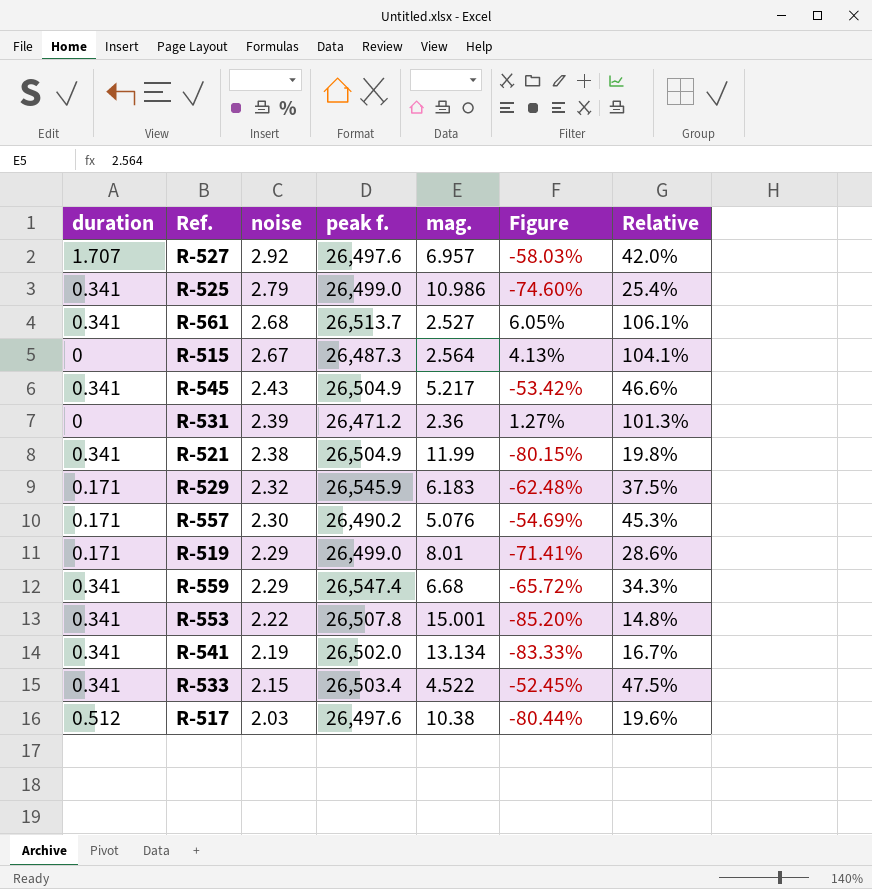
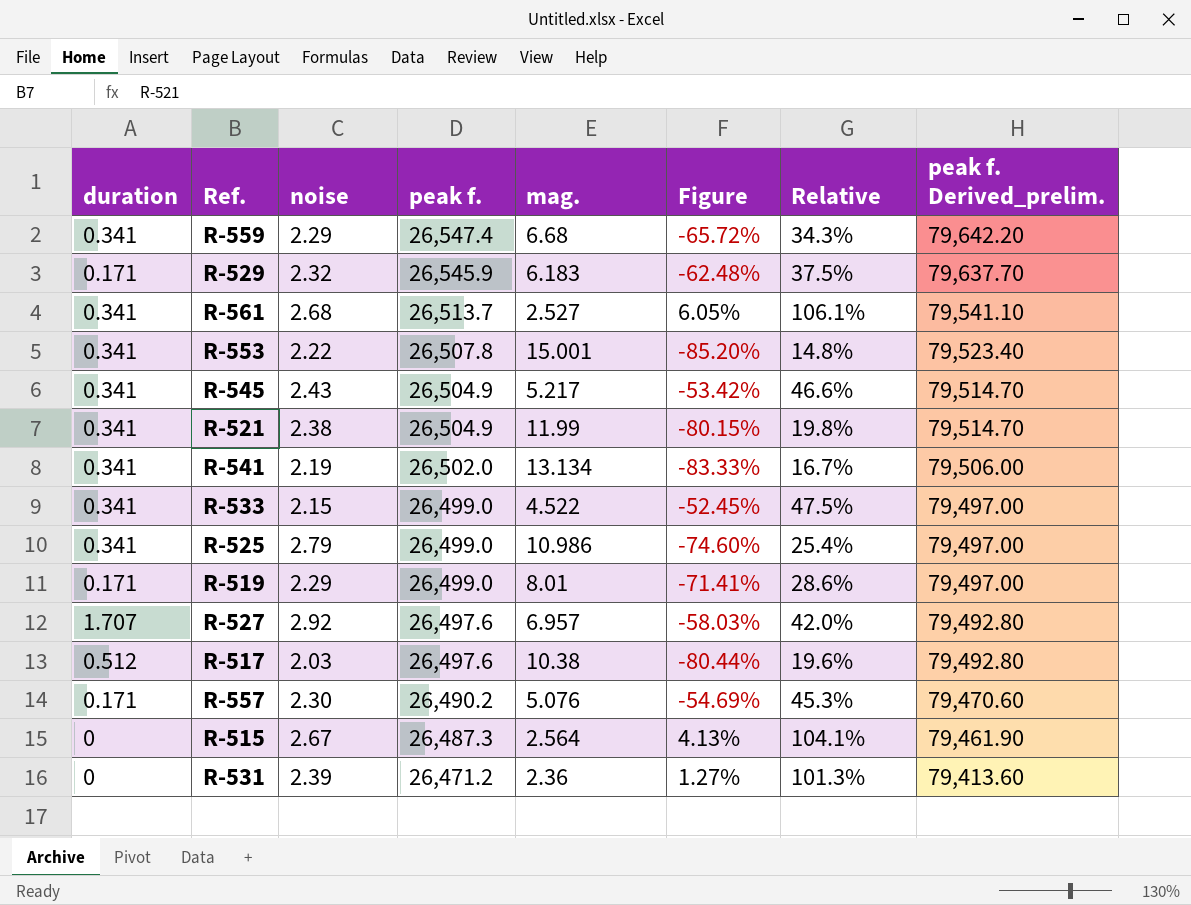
row order: noise descending -> peak f. descending
column peak f. Derived_prelim. | formula: none -> [peak f.] * 3
R-533 | peak f.: 26,503.4 -> 26,499.0

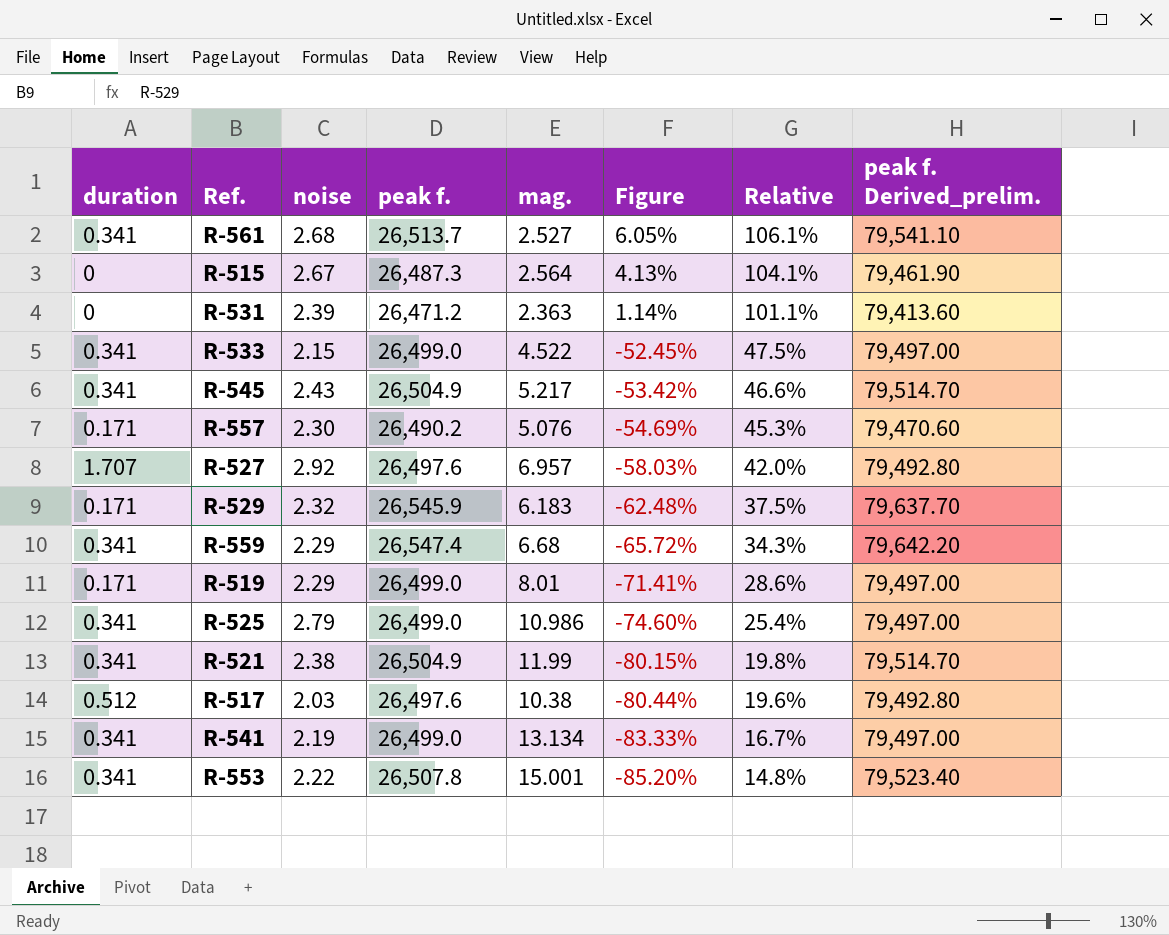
row order: peak f. descending -> Figure descending
R-531 | mag.: 2.36 -> 2.363
R-531 | Figure: 1.27% -> 1.14%
R-531 | Relative: 101.3% -> 101.1%
R-541 | peak f.: 26,502.0 -> 26,499.0
R-541 | peak f. Derived_prelim.: 79,506.00 -> 79,497.00

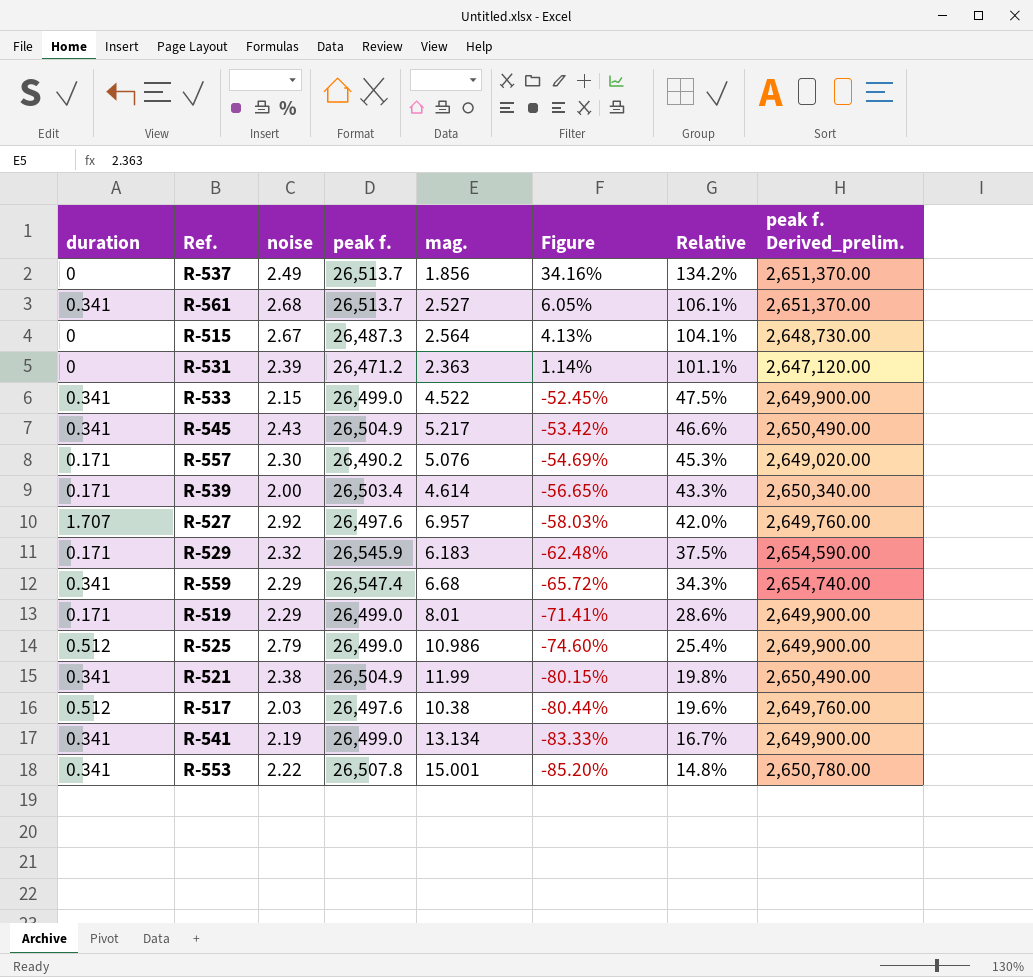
column peak f. Derived_prelim. | formula: [peak f.] * 3 -> [peak f.] * 100
row R-537: none -> 0 | 2.49 | 26,513.7 | 1.856 | 34.16% | 134.2% | 2,651,370.00
row R-539: none -> 0.171 | 2.00 | 26,503.4 | 4.614 | -56.65% | 43.3% | 2,650,340.00
R-525 | duration: 0.341 -> 0.512

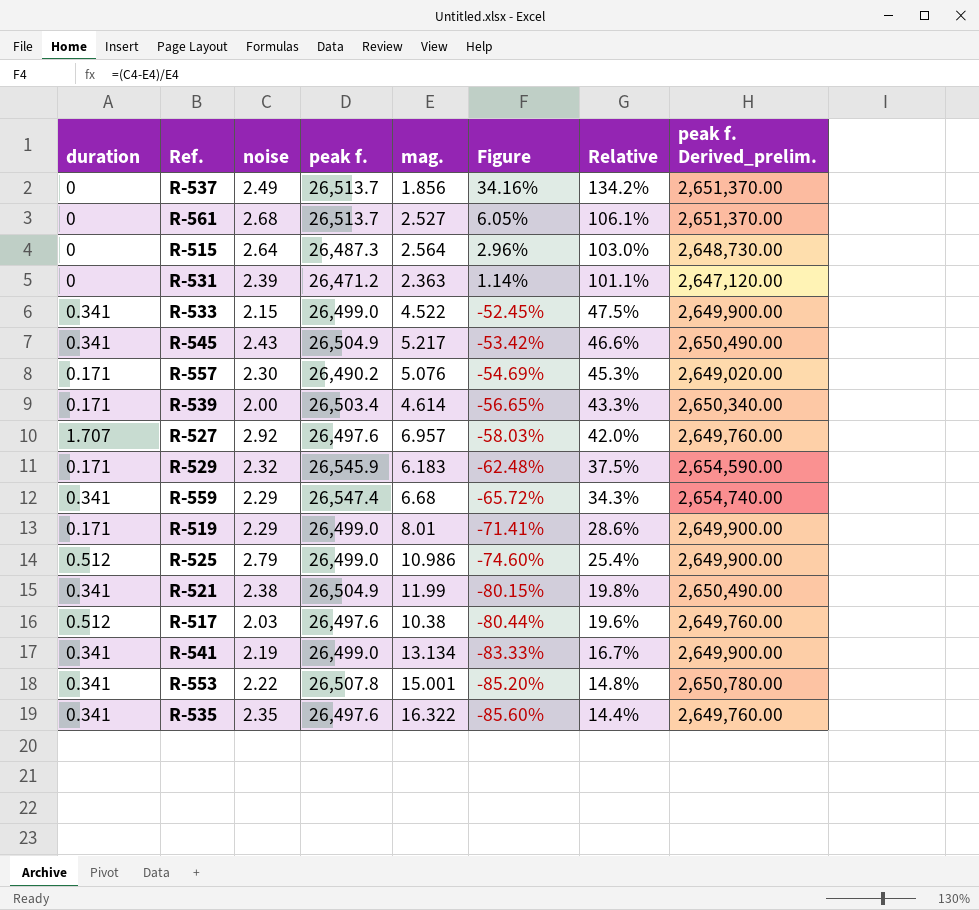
R-561 | duration: 0.341 -> 0
R-515 | noise: 2.67 -> 2.64
R-515 | Figure: 4.13% -> 2.96%
R-515 | Relative: 104.1% -> 103.0%
row R-535: none -> 0.341 | 2.35 | 26,497.6 | 16.322 | -85.60% | 14.4% | 2,649,760.00

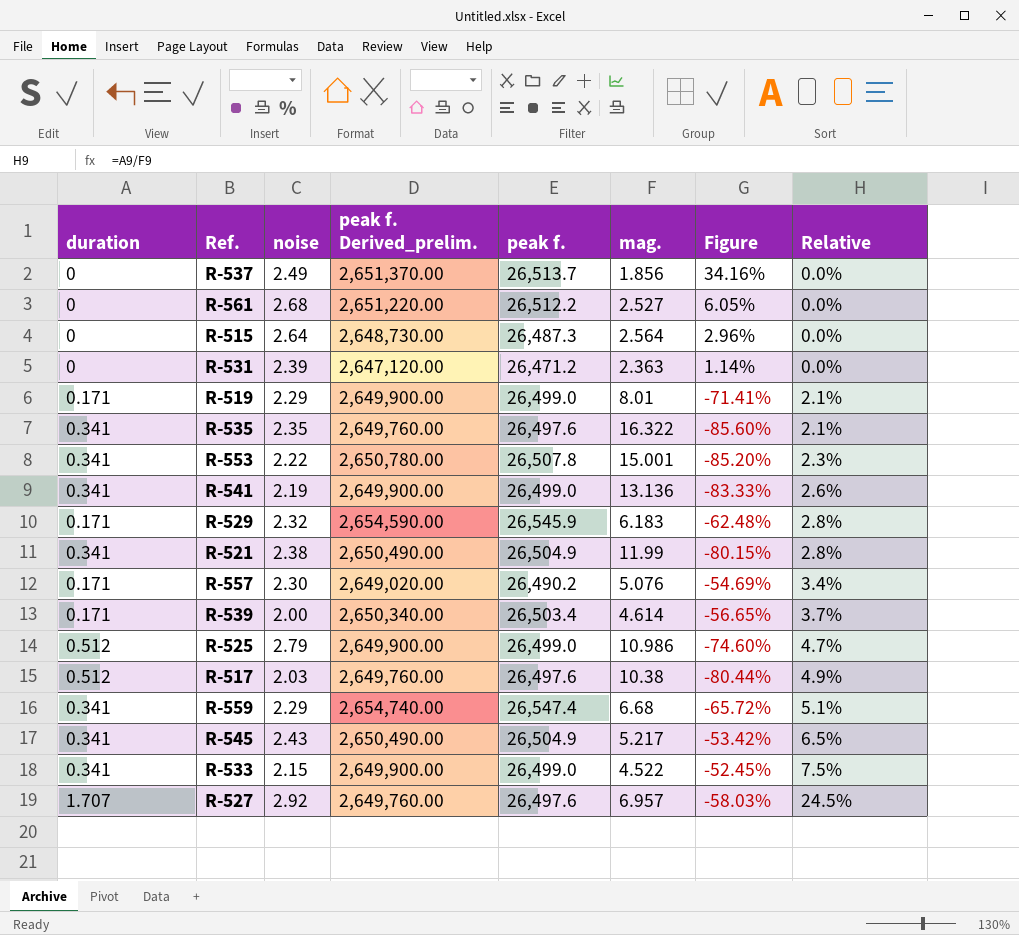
row order: Figure descending -> Relative ascending
column peak f. Derived_prelim. | position: 8 -> 4
column Relative | formula: [noise] / [mag.] -> [duration] / [mag.]
R-561 | peak f. Derived_prelim.: 2,651,370.00 -> 2,651,220.00
R-561 | peak f.: 26,513.7 -> 26,512.2
R-541 | mag.: 13.134 -> 13.136

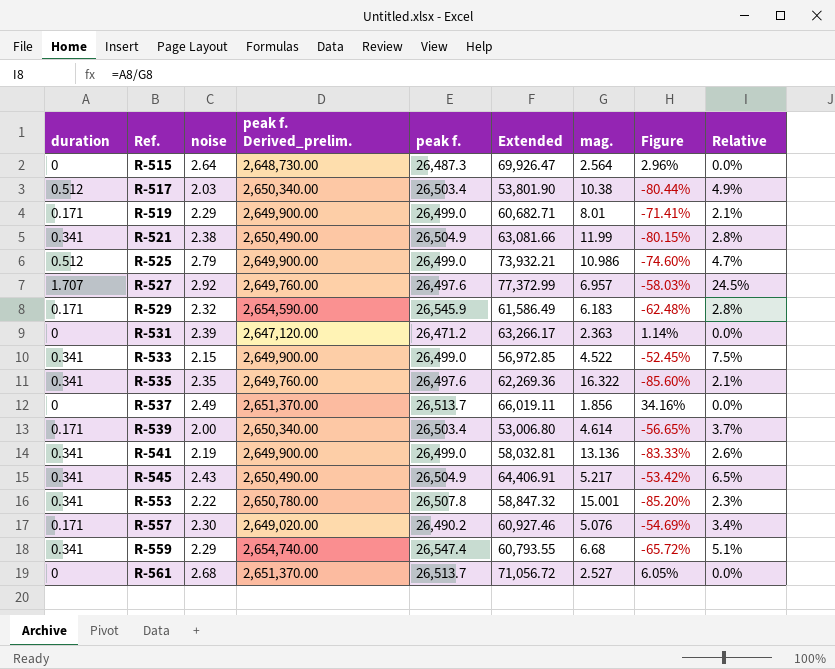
row order: Relative ascending -> Ref. ascending
column Extended | formula: none -> [noise] * [peak f.]
R-517 | peak f. Derived_prelim.: 2,649,760.00 -> 2,650,340.00
R-517 | peak f.: 26,497.6 -> 26,503.4
R-561 | peak f. Derived_prelim.: 2,651,220.00 -> 2,651,370.00
R-561 | peak f.: 26,512.2 -> 26,513.7

